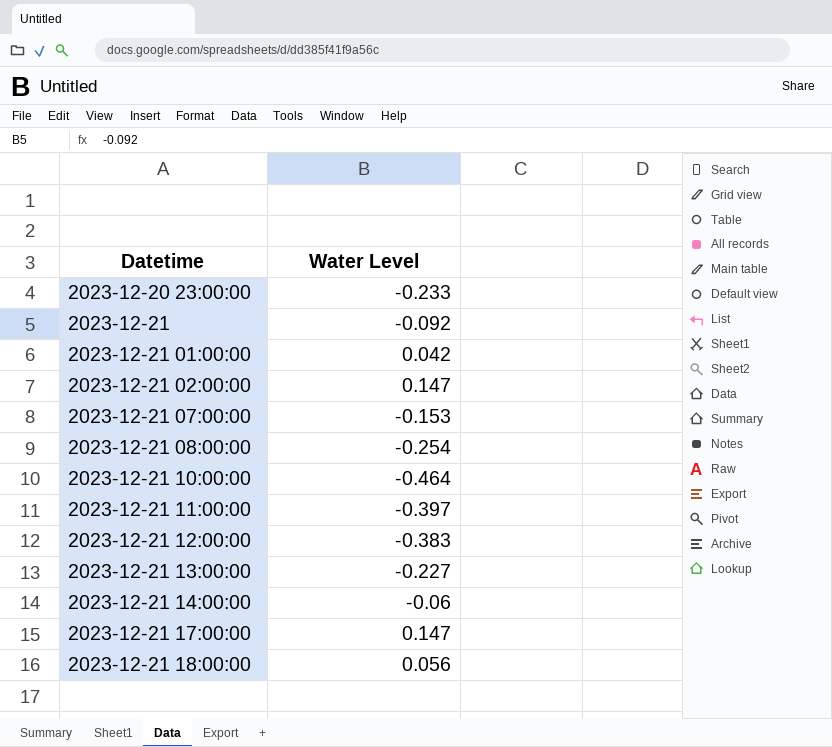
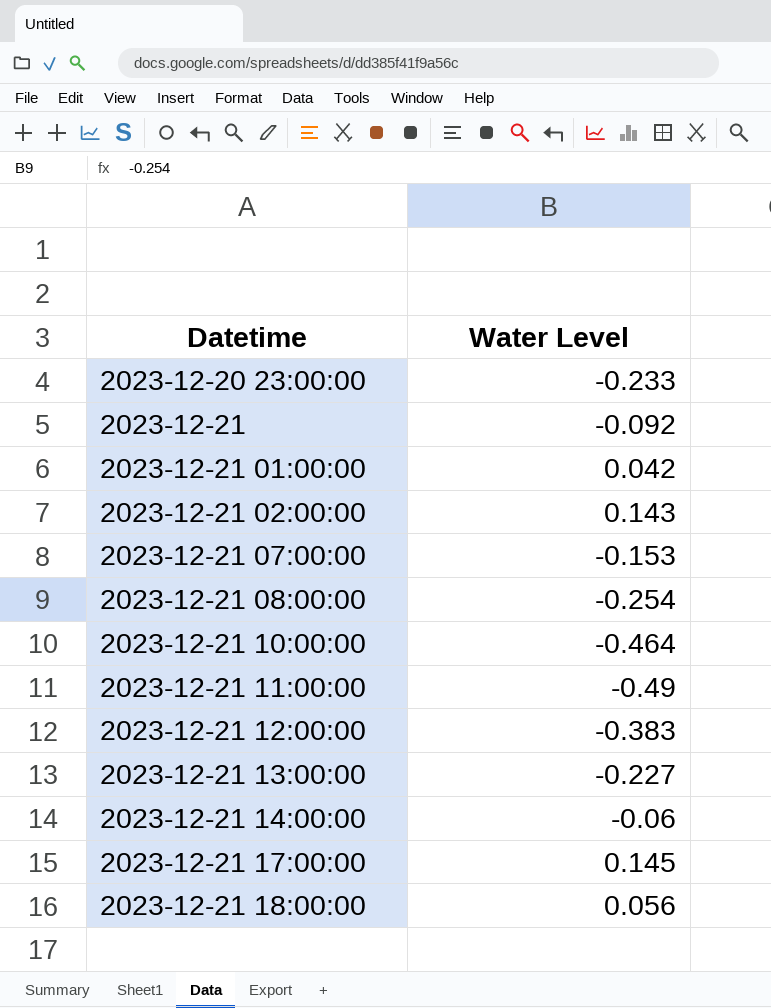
2023-12-21 02:00:00 | Water Level: 0.147 -> 0.143
2023-12-21 11:00:00 | Water Level: -0.397 -> -0.49
2023-12-21 17:00:00 | Water Level: 0.147 -> 0.145

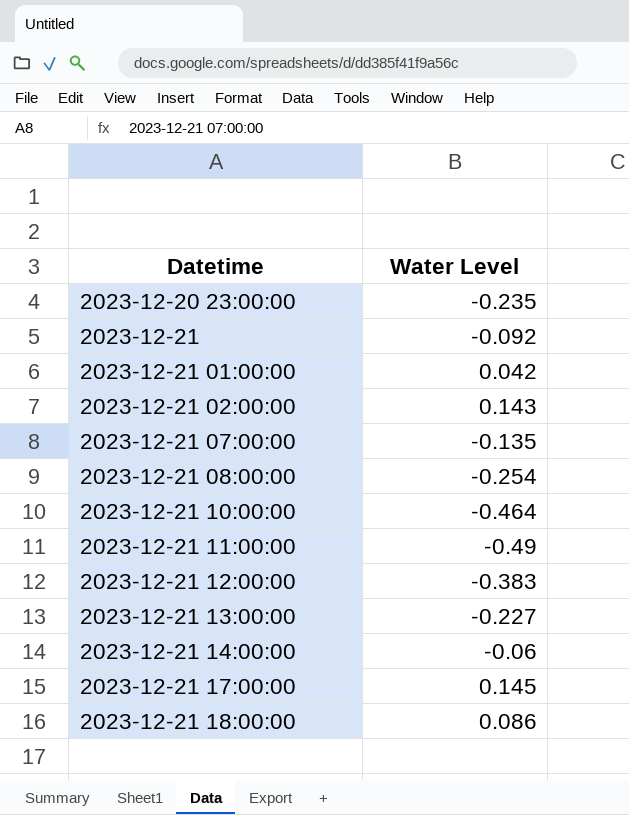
2023-12-20 23:00:00 | Water Level: -0.233 -> -0.235
2023-12-21 07:00:00 | Water Level: -0.153 -> -0.135
2023-12-21 18:00:00 | Water Level: 0.056 -> 0.086

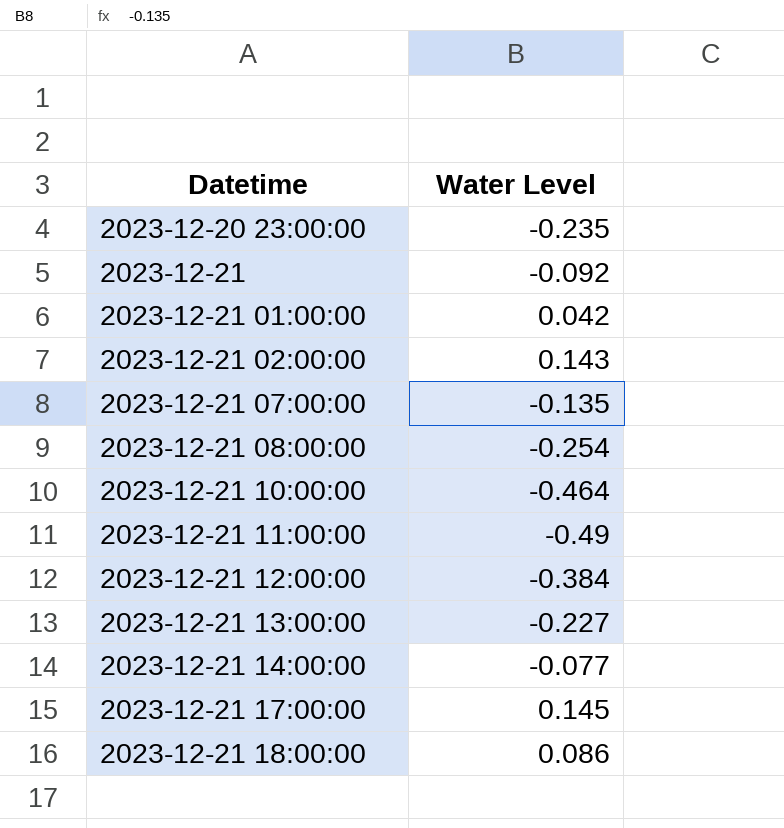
2023-12-21 12:00:00 | Water Level: -0.383 -> -0.384
2023-12-21 14:00:00 | Water Level: -0.06 -> -0.077

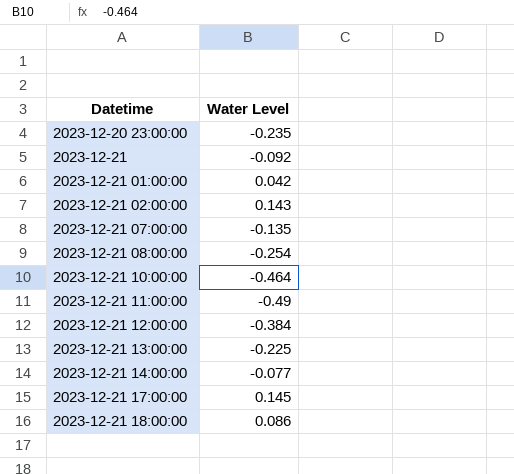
2023-12-21 13:00:00 | Water Level: -0.227 -> -0.225

